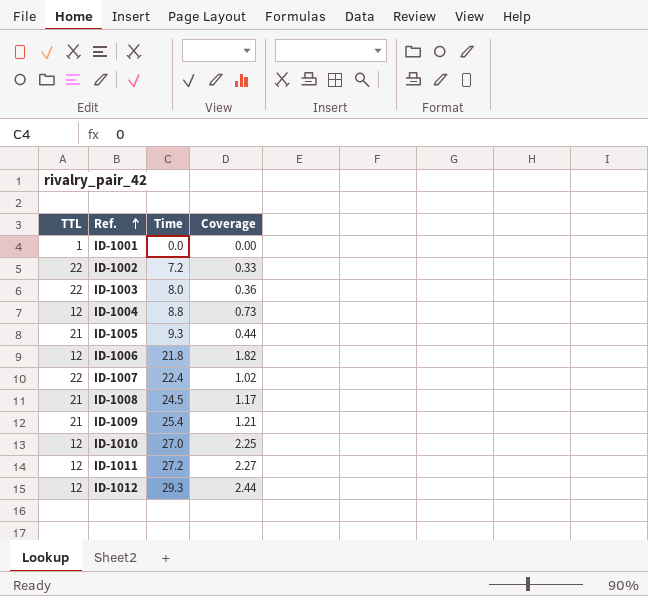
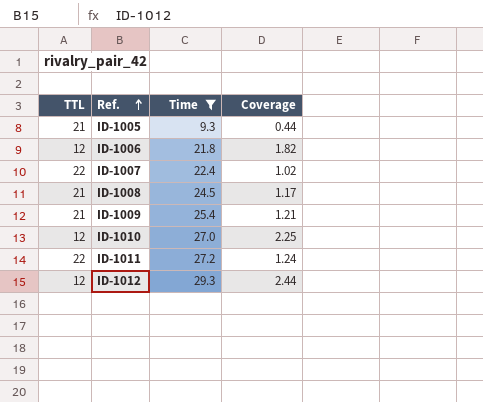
filter: none -> Time >= 9.3
ID-1011 | TTL: 12 -> 22
ID-1011 | Coverage: 2.27 -> 1.24

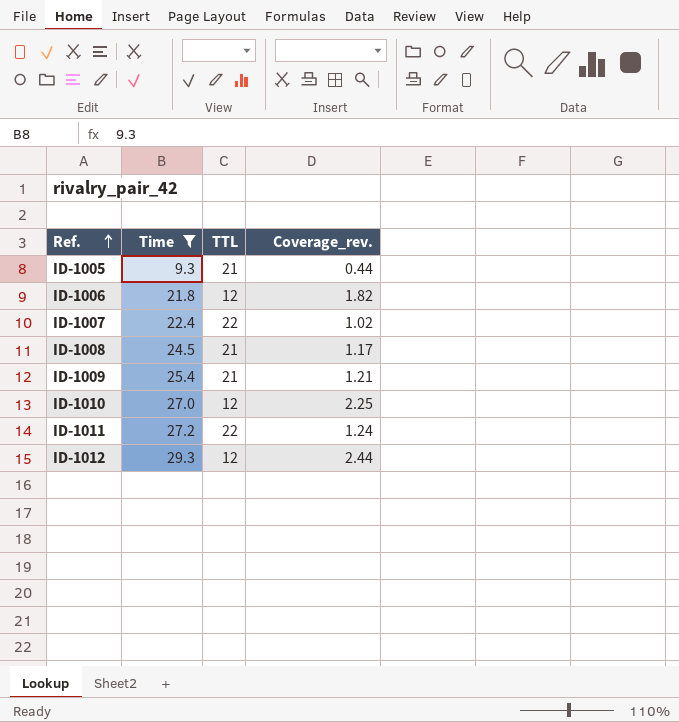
column TTL | position: 1 -> 3
column name: Coverage -> Coverage_rev.

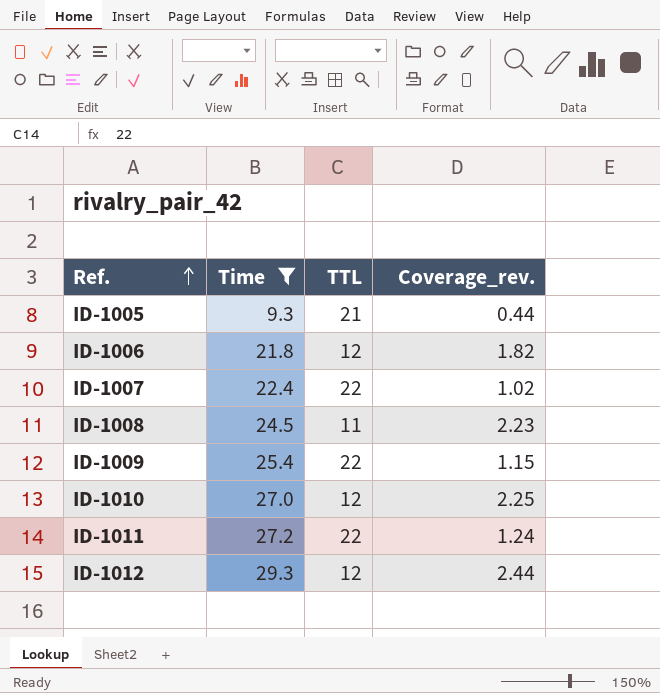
ID-1008 | TTL: 21 -> 11
ID-1008 | Coverage_rev.: 1.17 -> 2.23
ID-1009 | TTL: 21 -> 22
ID-1009 | Coverage_rev.: 1.21 -> 1.15

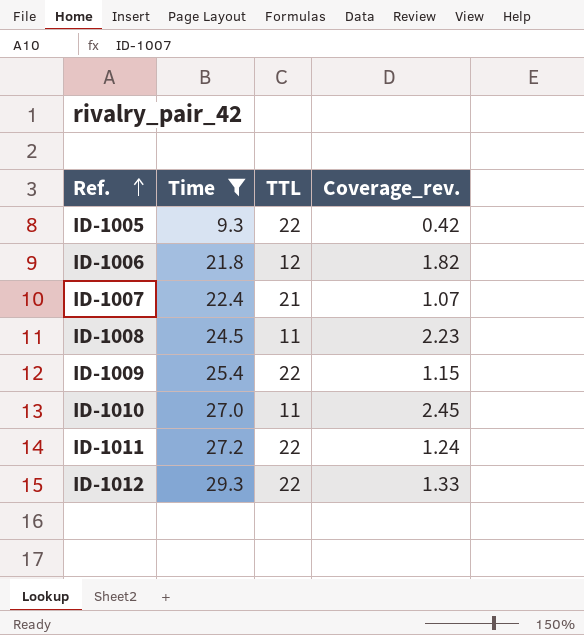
ID-1005 | TTL: 21 -> 22
ID-1005 | Coverage_rev.: 0.44 -> 0.42
ID-1007 | TTL: 22 -> 21
ID-1007 | Coverage_rev.: 1.02 -> 1.07
ID-1010 | TTL: 12 -> 11
ID-1010 | Coverage_rev.: 2.25 -> 2.45
ID-1012 | TTL: 12 -> 22
ID-1012 | Coverage_rev.: 2.44 -> 1.33

